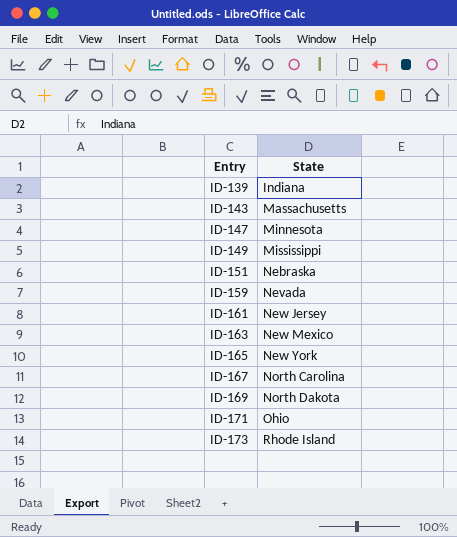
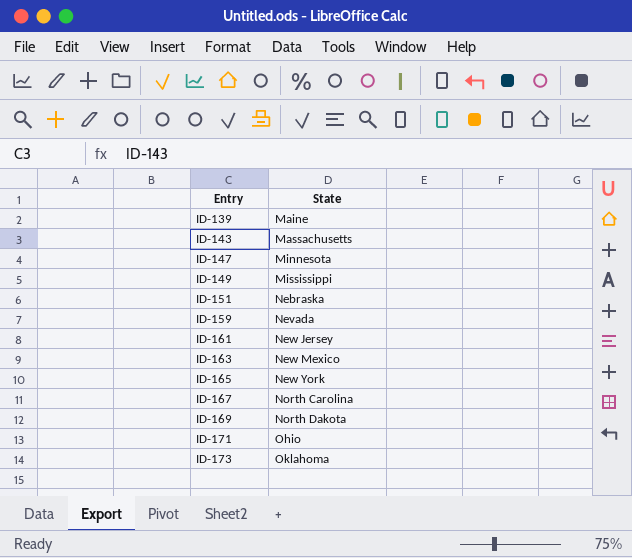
ID-139 | State: Indiana -> Maine
ID-173 | State: Rhode Island -> Oklahoma

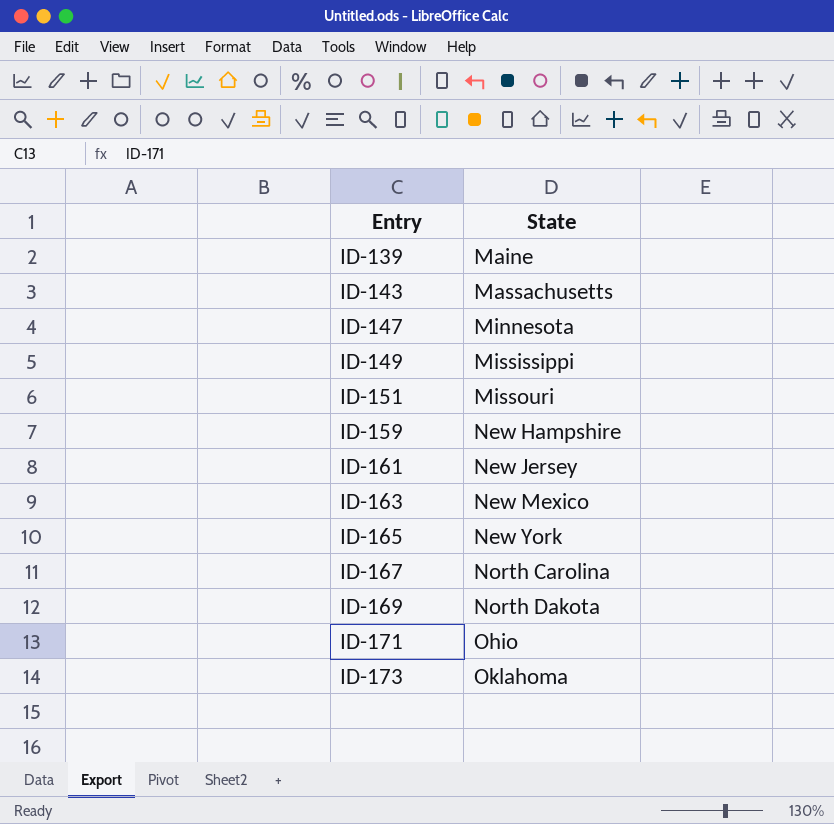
ID-151 | State: Nebraska -> Missouri
ID-159 | State: Nevada -> New Hampshire

